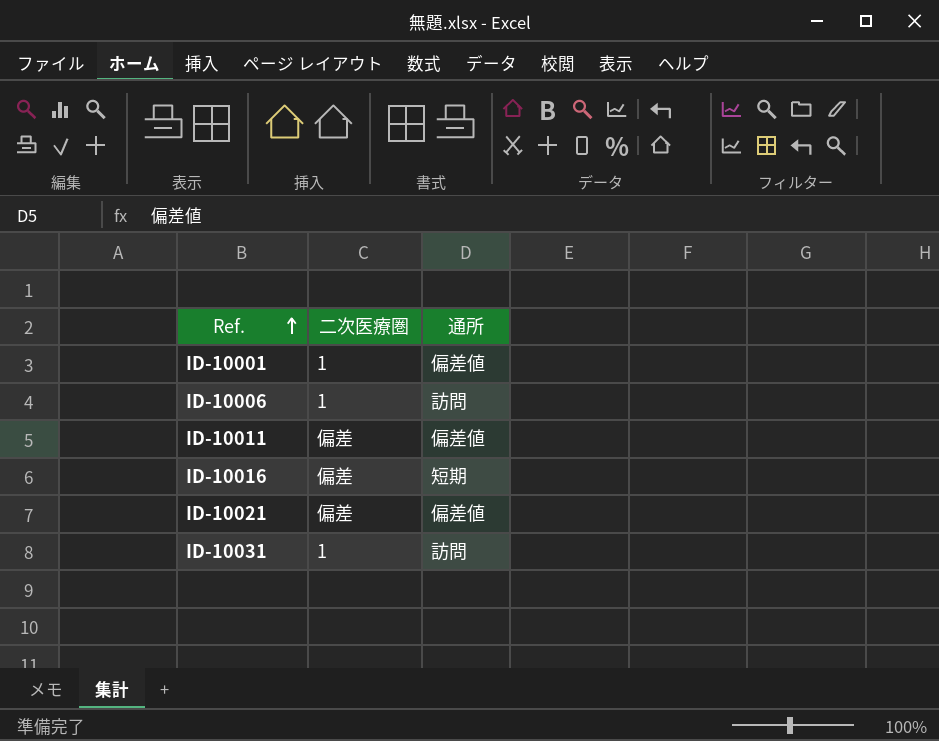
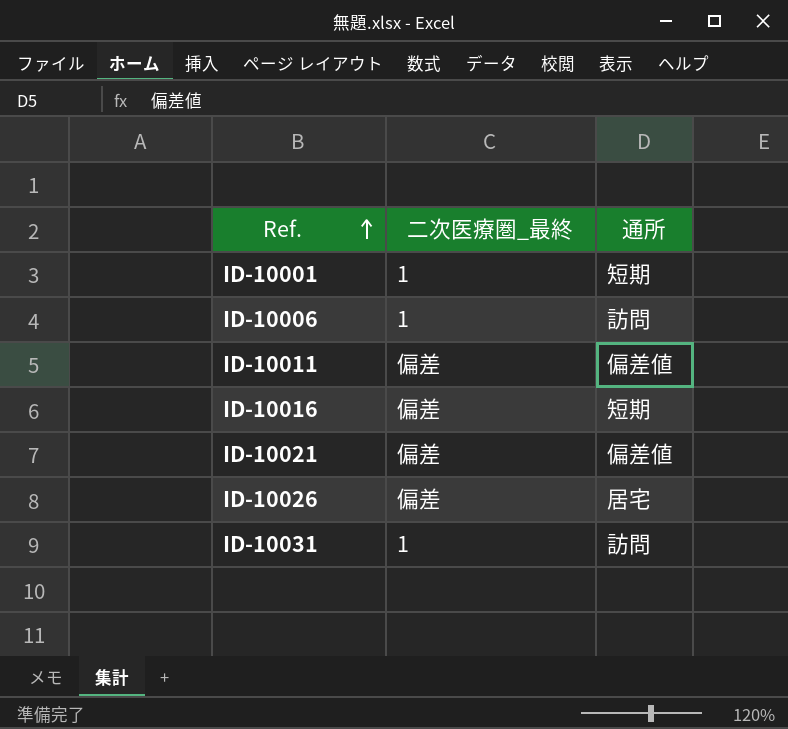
column name: 二次医療圏 -> 二次医療圏_最終
ID-10001 | 通所: 偏差値 -> 短期
row ID-10026: none -> 偏差 | 居宅

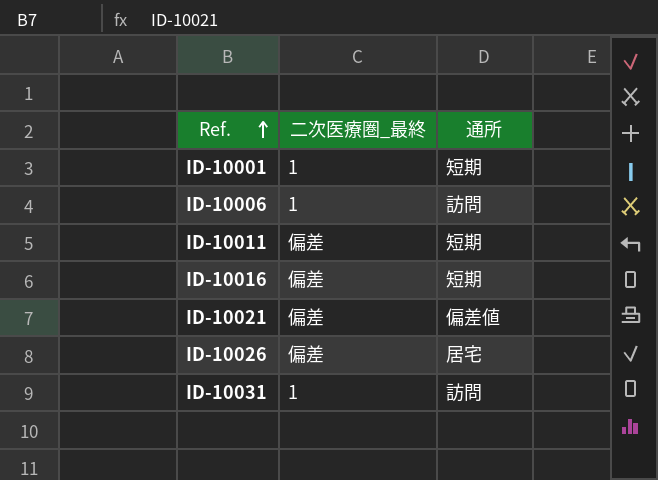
ID-10011 | 通所: 偏差値 -> 短期

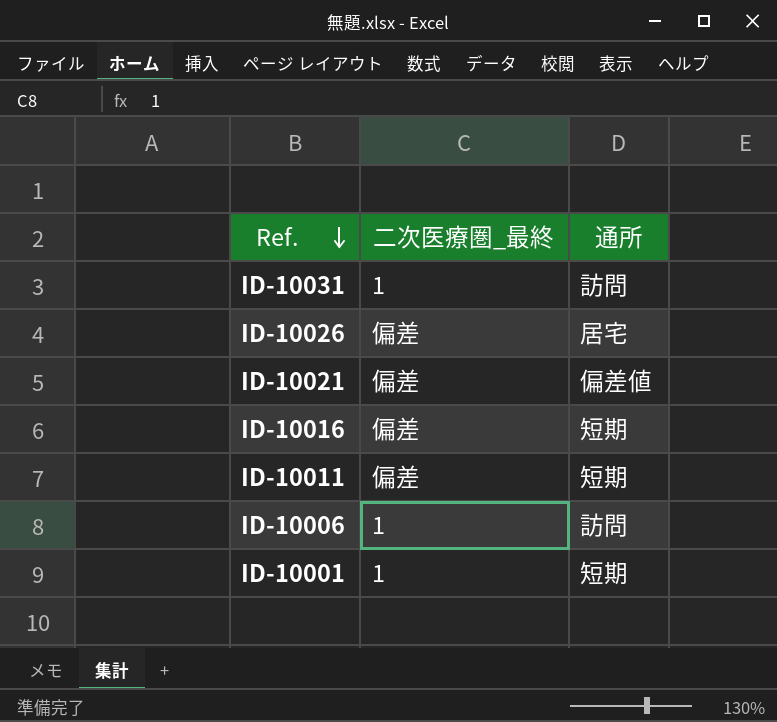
row order: Ref. ascending -> Ref. descending

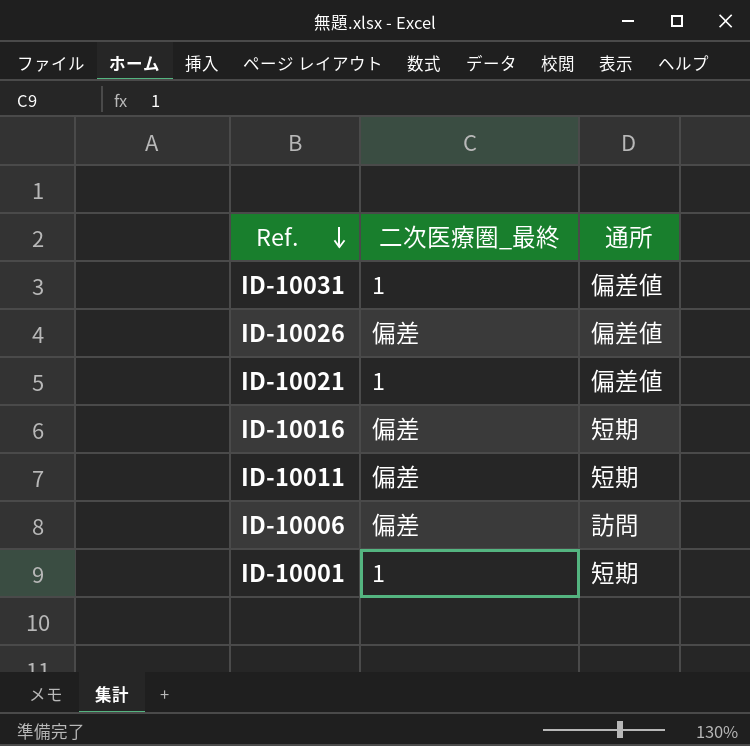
ID-10031 | 通所: 訪問 -> 偏差値
ID-10026 | 通所: 居宅 -> 偏差値
ID-10021 | 二次医療圏_最終: 偏差 -> 1
ID-10006 | 二次医療圏_最終: 1 -> 偏差

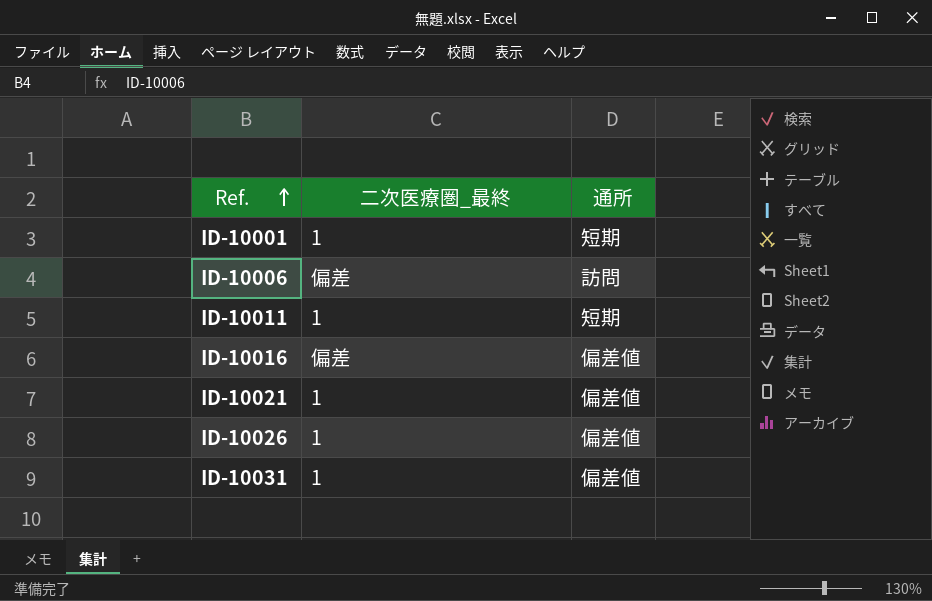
row order: Ref. descending -> Ref. ascending
ID-10011 | 二次医療圏_最終: 偏差 -> 1
ID-10016 | 通所: 短期 -> 偏差値
ID-10026 | 二次医療圏_最終: 偏差 -> 1

